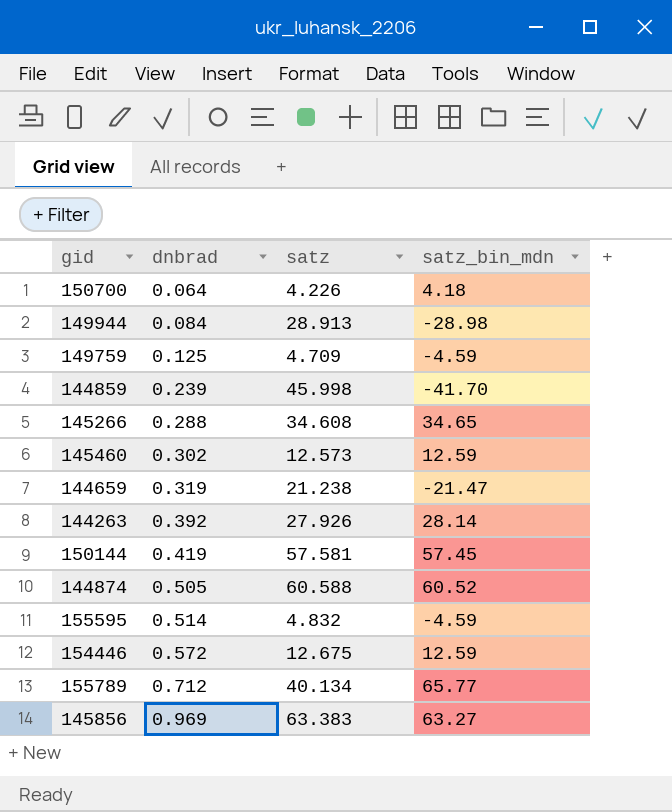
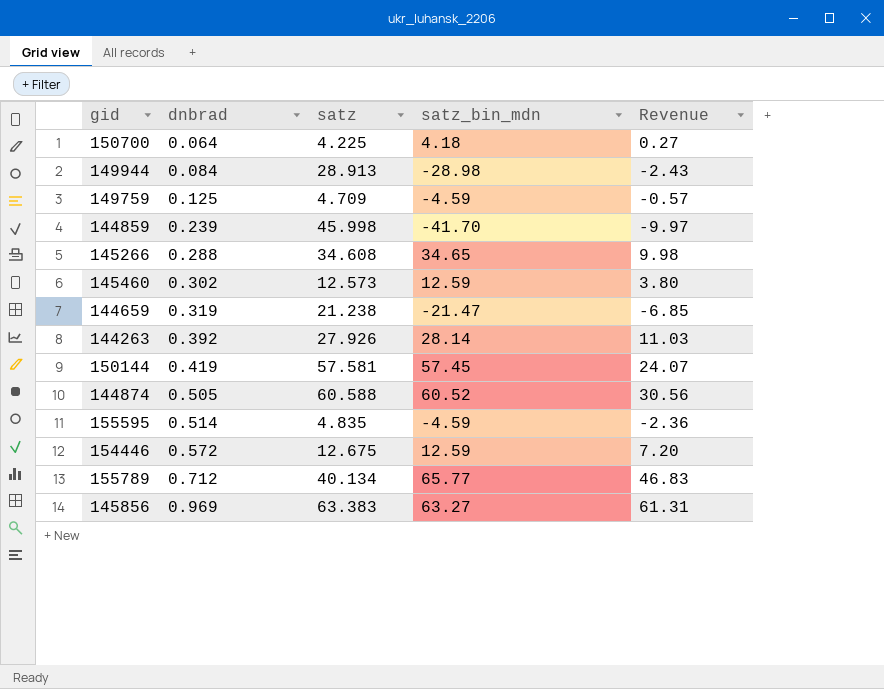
column Revenue | formula: none -> [dnbrad] * [satz_bin_mdn]
150700 | satz: 4.226 -> 4.225
155595 | satz: 4.832 -> 4.835

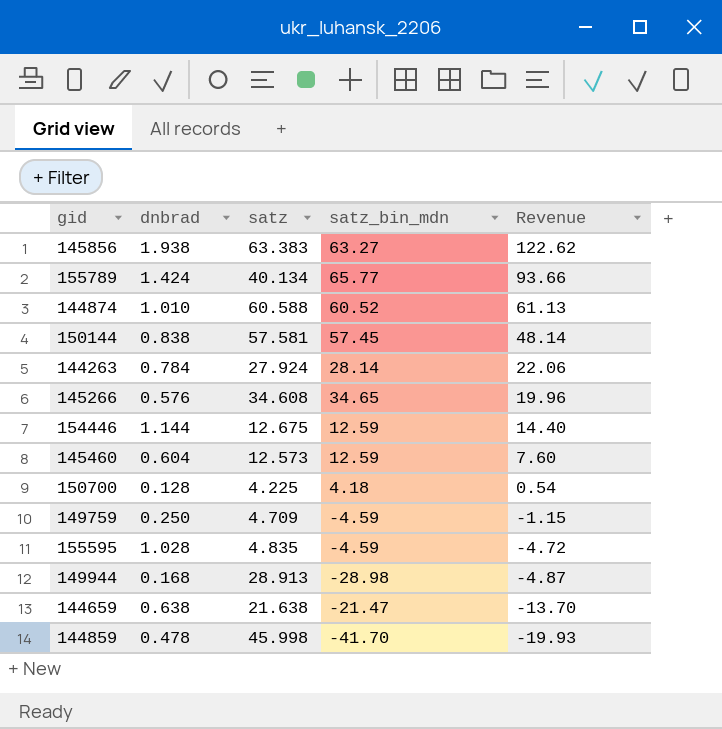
row order: dnbrad ascending -> Revenue descending
145856 | dnbrad: 0.969 -> 1.938
145856 | Revenue: 61.31 -> 122.62
155789 | dnbrad: 0.712 -> 1.424
155789 | Revenue: 46.83 -> 93.66
144874 | dnbrad: 0.505 -> 1.010
144874 | Revenue: 30.56 -> 61.13
150144 | dnbrad: 0.419 -> 0.838
150144 | Revenue: 24.07 -> 48.14
144263 | dnbrad: 0.392 -> 0.784
144263 | satz: 27.926 -> 27.924
144263 | Revenue: 11.03 -> 22.06
145266 | dnbrad: 0.288 -> 0.576
145266 | Revenue: 9.98 -> 19.96
154446 | dnbrad: 0.572 -> 1.144
154446 | Revenue: 7.20 -> 14.40
145460 | dnbrad: 0.302 -> 0.604
145460 | Revenue: 3.80 -> 7.60
150700 | dnbrad: 0.064 -> 0.128
150700 | Revenue: 0.27 -> 0.54
149759 | dnbrad: 0.125 -> 0.250
149759 | Revenue: -0.57 -> -1.15
155595 | dnbrad: 0.514 -> 1.028
155595 | Revenue: -2.36 -> -4.72
149944 | dnbrad: 0.084 -> 0.168
149944 | Revenue: -2.43 -> -4.87
144659 | dnbrad: 0.319 -> 0.638
144659 | satz: 21.238 -> 21.638
144659 | Revenue: -6.85 -> -13.70
144859 | dnbrad: 0.239 -> 0.478
144859 | Revenue: -9.97 -> -19.93

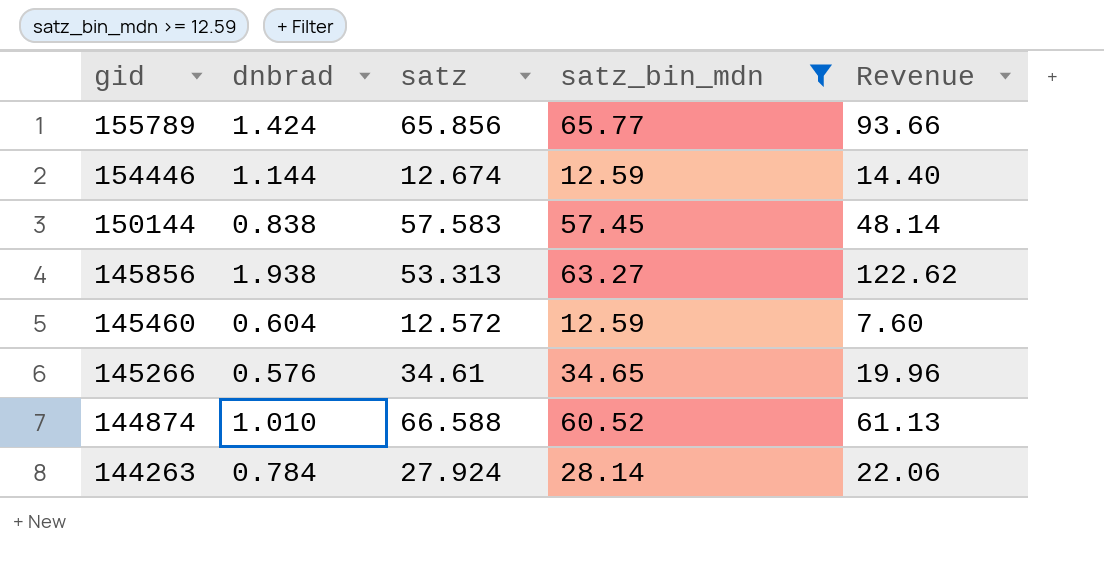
filter: none -> satz_bin_mdn >= 12.59
row order: Revenue descending -> gid descending
155789 | satz: 40.134 -> 65.856
154446 | satz: 12.675 -> 12.674
150144 | satz: 57.581 -> 57.583
145856 | satz: 63.383 -> 53.313
145460 | satz: 12.573 -> 12.572
145266 | satz: 34.608 -> 34.61
144874 | satz: 60.588 -> 66.588

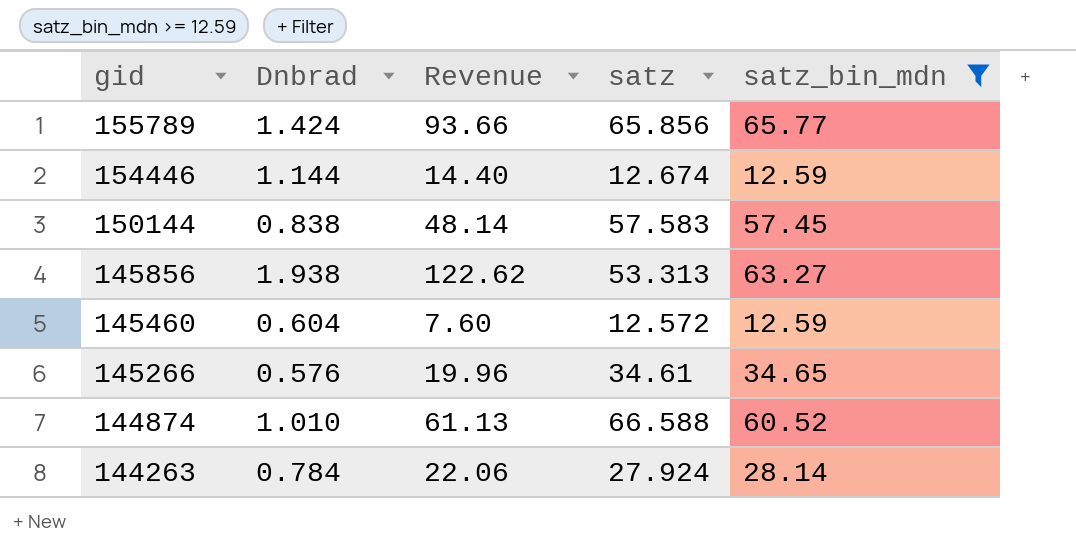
column name: dnbrad -> Dnbrad
column Revenue | position: 5 -> 3

